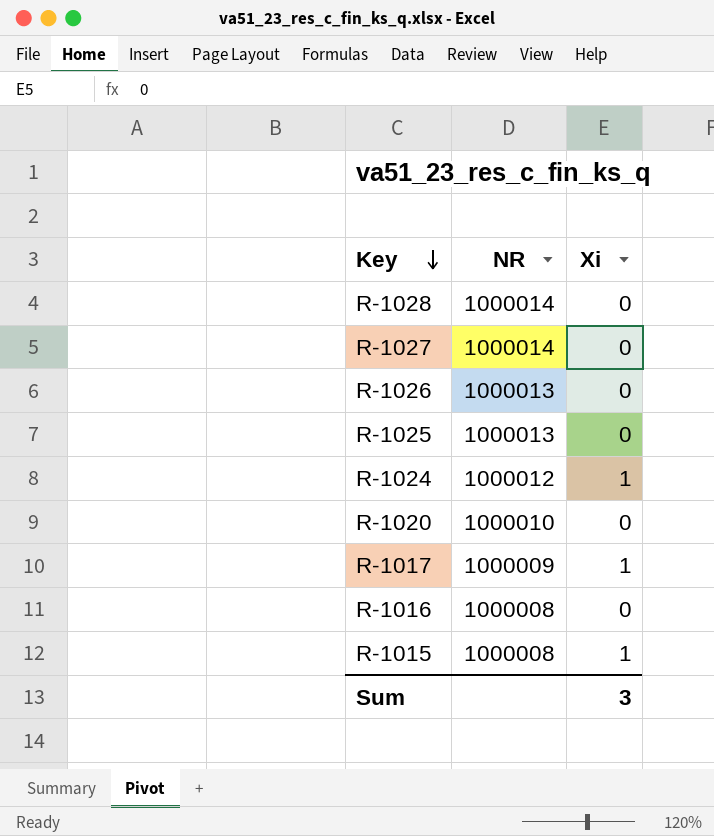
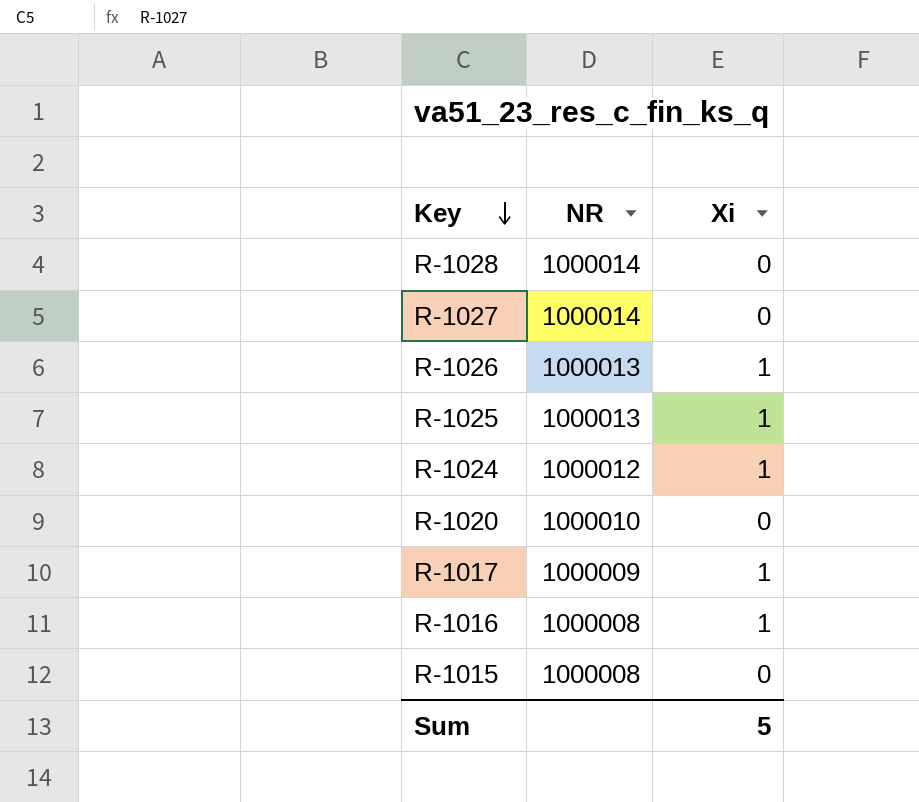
R-1026 | Xi: 0 -> 1
R-1025 | Xi: 0 -> 1
R-1016 | Xi: 0 -> 1
R-1015 | Xi: 1 -> 0
Sum | Xi: 3 -> 5

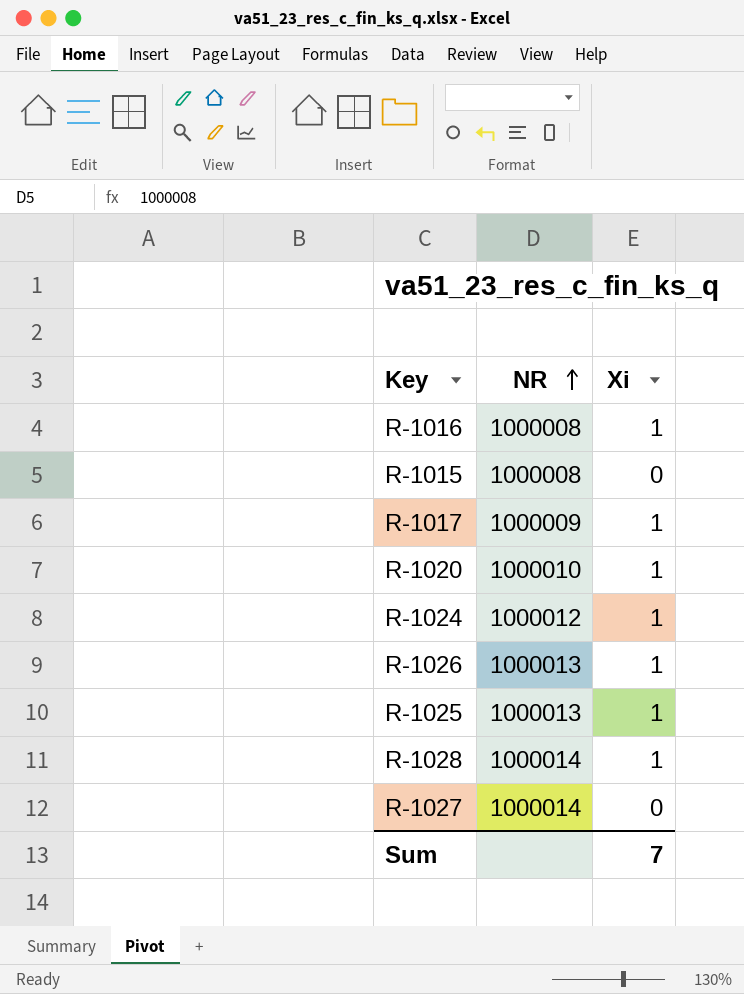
row order: Key descending -> NR ascending
R-1020 | Xi: 0 -> 1
R-1028 | Xi: 0 -> 1
Sum | Xi: 5 -> 7

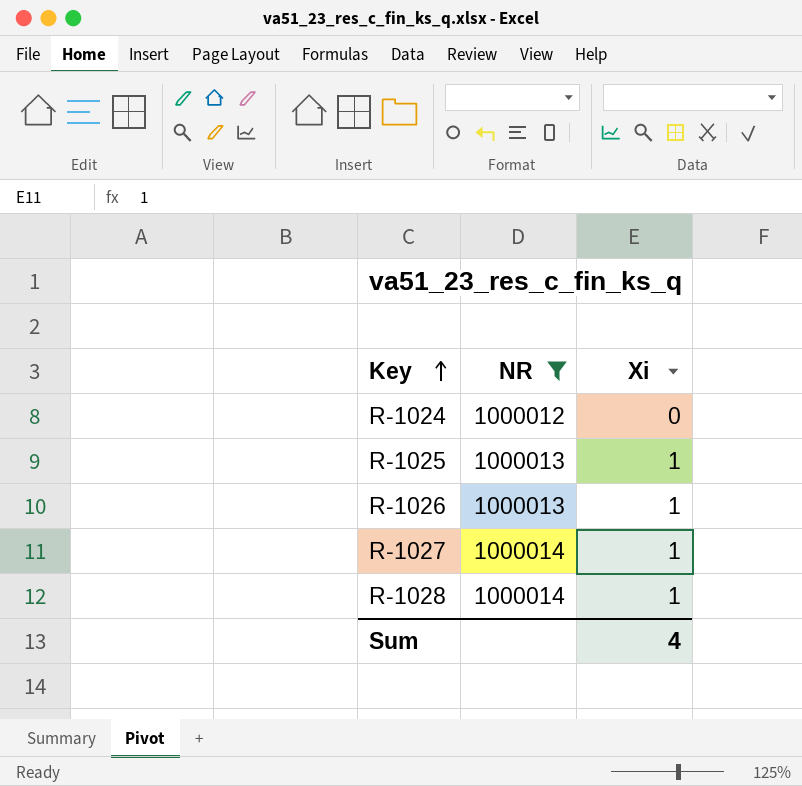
filter: none -> NR >= 1000012
row order: NR ascending -> Key ascending
R-1024 | Xi: 1 -> 0
R-1027 | Xi: 0 -> 1
Sum | Xi: 7 -> 4

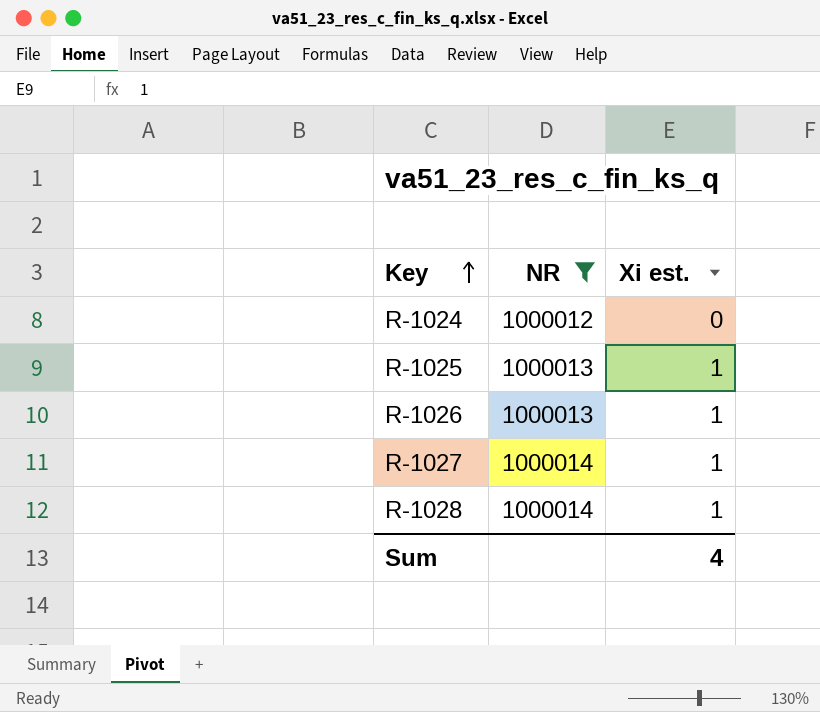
column name: Xi -> Xi est.

